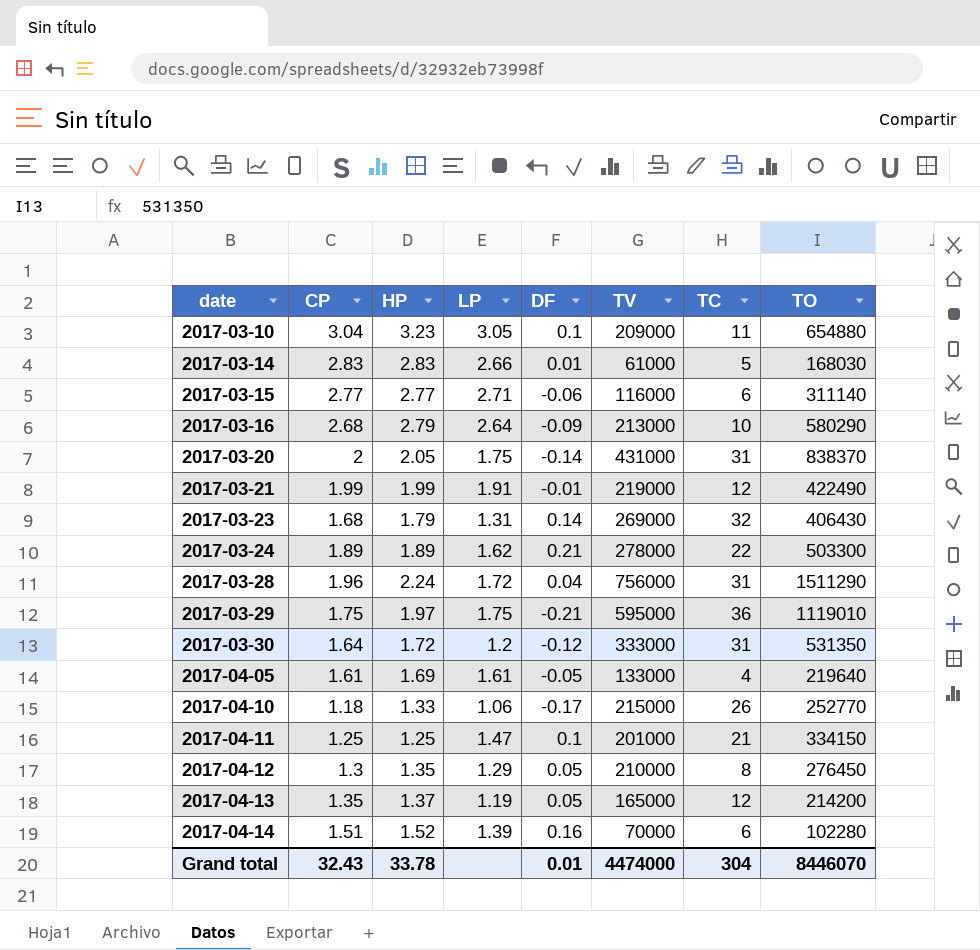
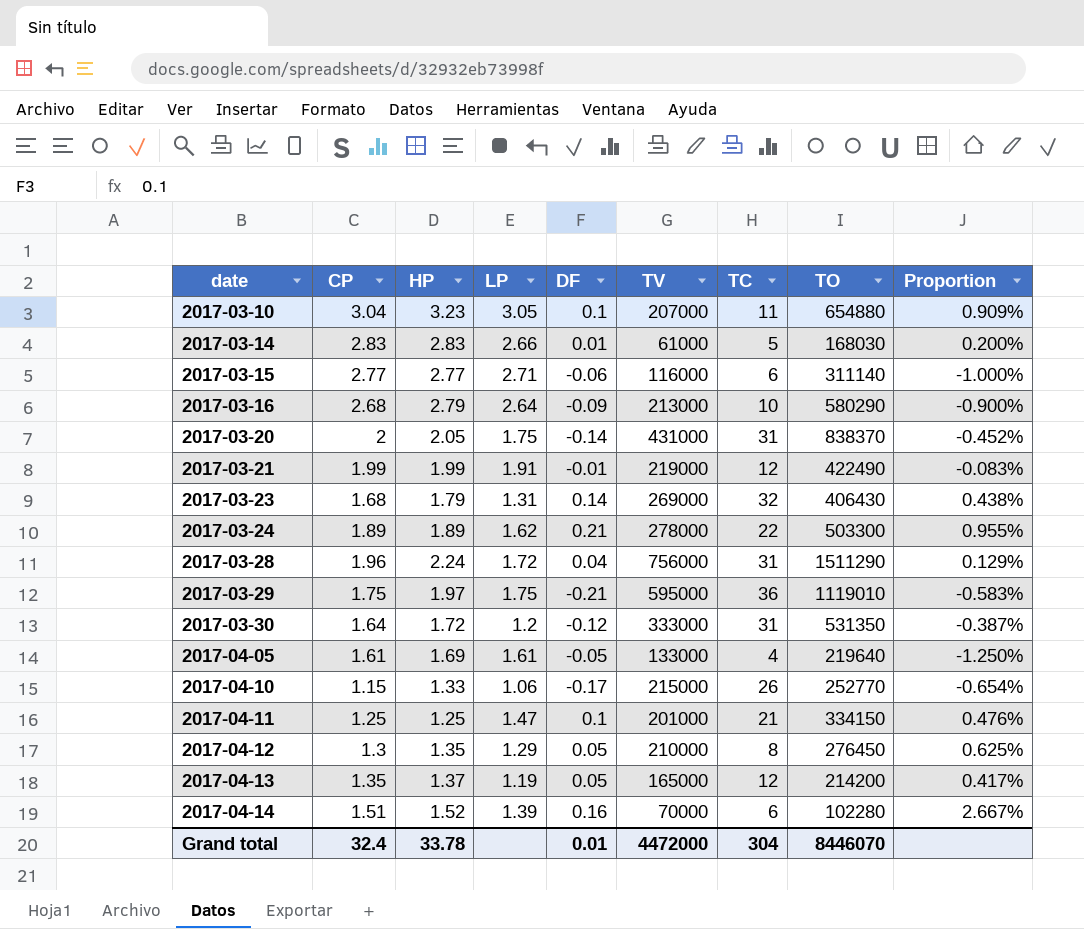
column Proportion | formula: none -> [DF] / [TC]
2017-03-10 | TV: 209000 -> 207000
2017-04-10 | CP: 1.18 -> 1.15
Grand total | CP: 32.43 -> 32.4
Grand total | TV: 4474000 -> 4472000

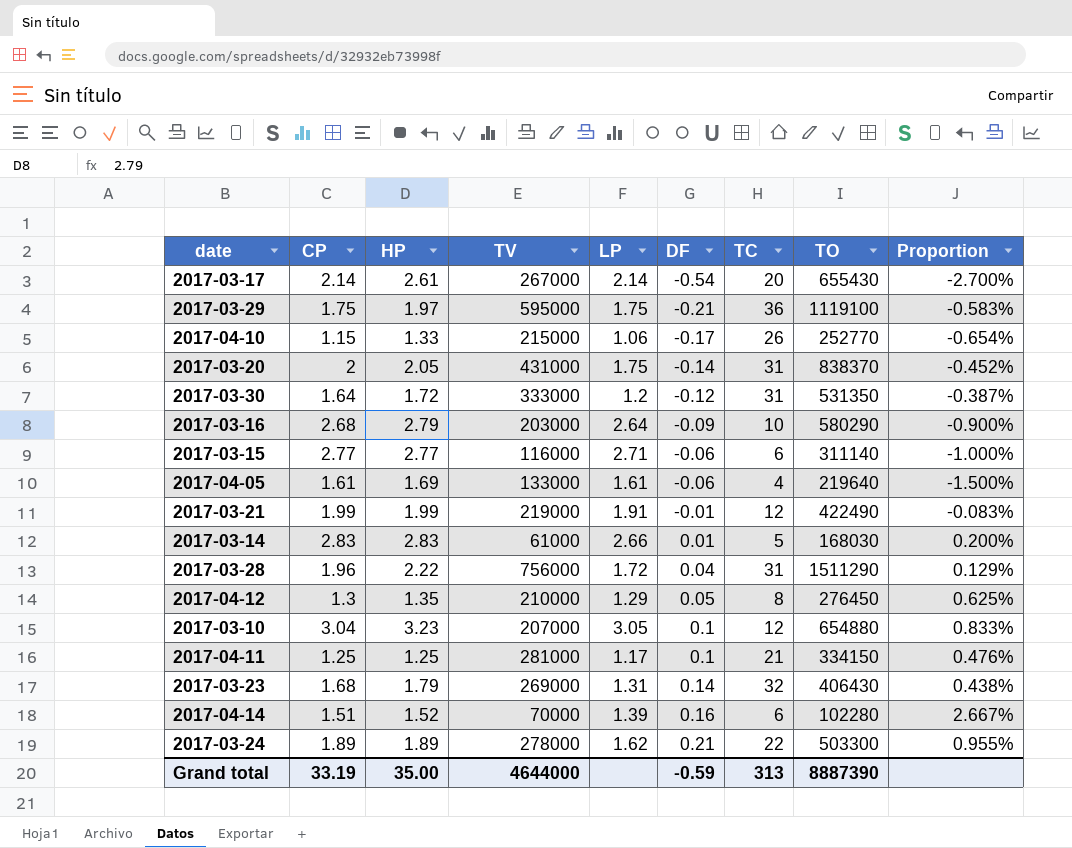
row order: date ascending -> DF ascending
column TV | position: 6 -> 4
row 2017-04-13: 1.35 | 1.37 | 1.19 | 0.05 | 165000 | 12 | 214200 | 0.417% -> none
row 2017-03-17: none -> 2.14 | 2.61 | 267000 | 2.14 | -0.54 | 20 | 655430 | -2.700%
2017-03-29 | TO: 1119010 -> 1119100
2017-03-16 | TV: 213000 -> 203000
2017-04-05 | DF: -0.05 -> -0.06
2017-04-05 | Proportion: -1.250% -> -1.500%
2017-03-28 | HP: 2.24 -> 2.22
2017-03-10 | TC: 11 -> 12
2017-03-10 | Proportion: 0.909% -> 0.833%
2017-04-11 | TV: 201000 -> 281000
2017-04-11 | LP: 1.47 -> 1.17
Grand total | CP: 32.4 -> 33.19
Grand total | HP: 33.78 -> 35.00
Grand total | TV: 4472000 -> 4644000
Grand total | DF: 0.01 -> -0.59
Grand total | TC: 304 -> 313
Grand total | TO: 8446070 -> 8887390

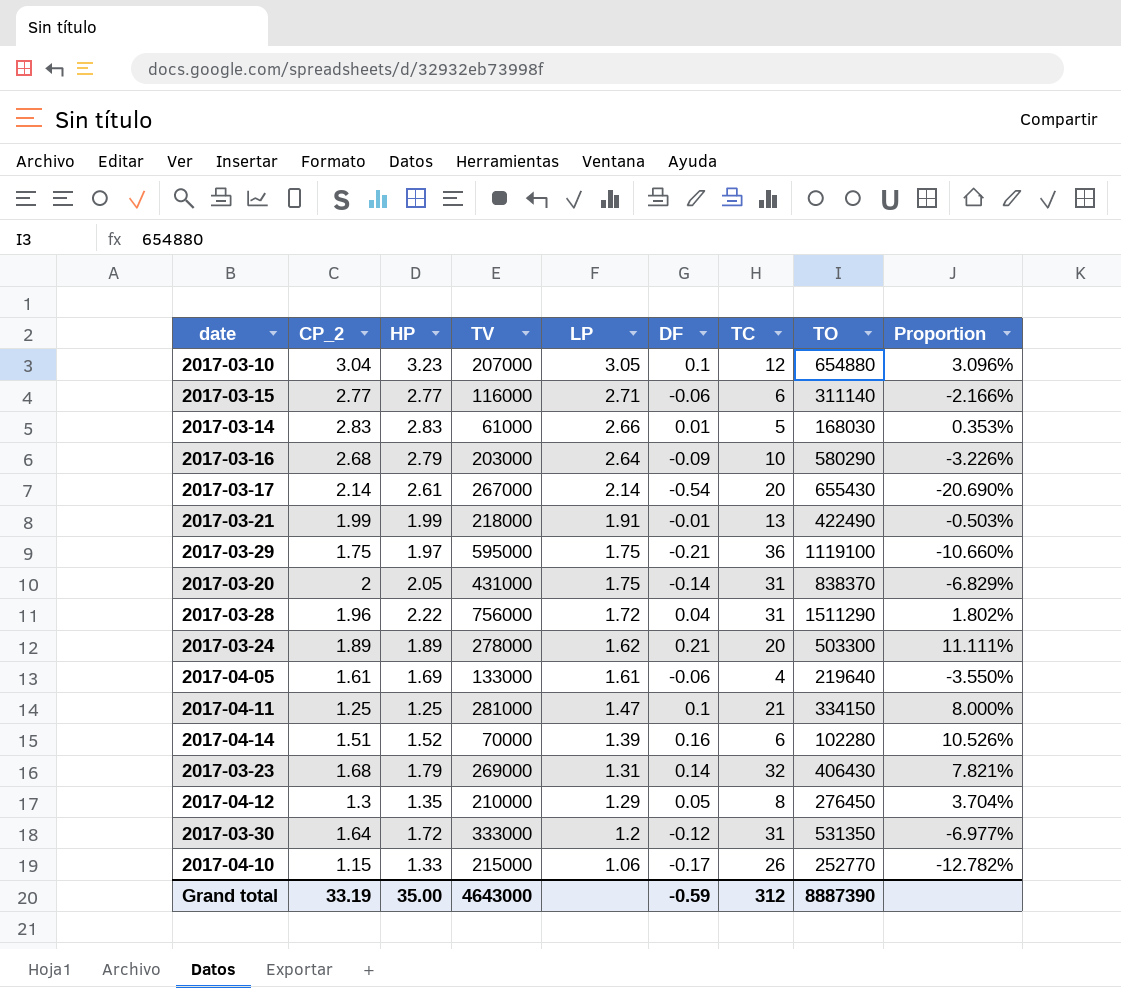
row order: DF ascending -> LP descending
column name: CP -> CP_2
column Proportion | formula: [DF] / [TC] -> [DF] / [HP]
2017-03-21 | TV: 219000 -> 218000
2017-03-21 | TC: 12 -> 13
2017-03-24 | TC: 22 -> 20
2017-04-11 | LP: 1.17 -> 1.47
Grand total | TV: 4644000 -> 4643000
Grand total | TC: 313 -> 312

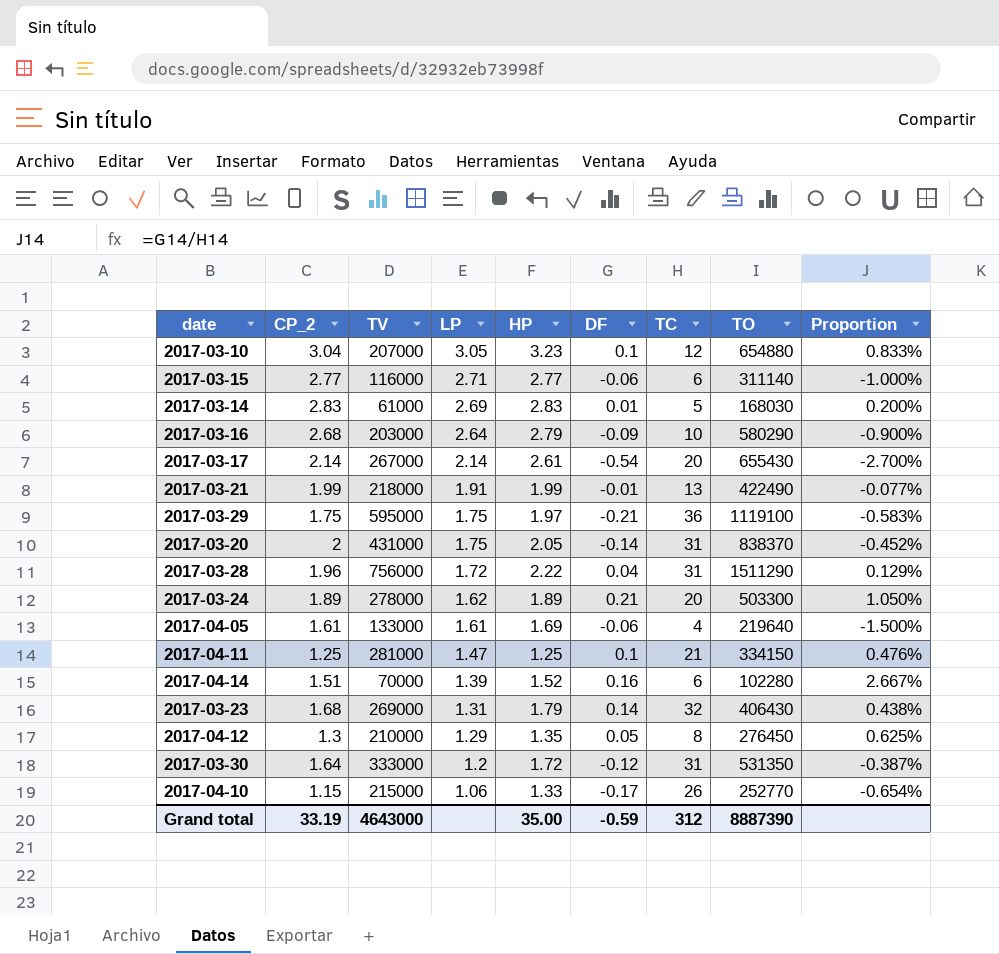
column HP | position: 3 -> 5
column Proportion | formula: [DF] / [HP] -> [DF] / [TC]
2017-03-14 | LP: 2.66 -> 2.69

